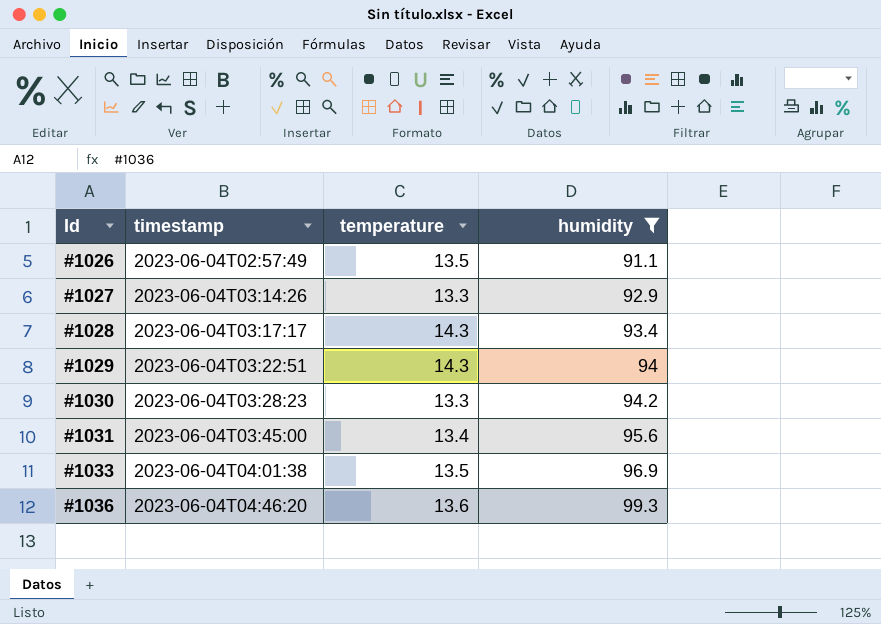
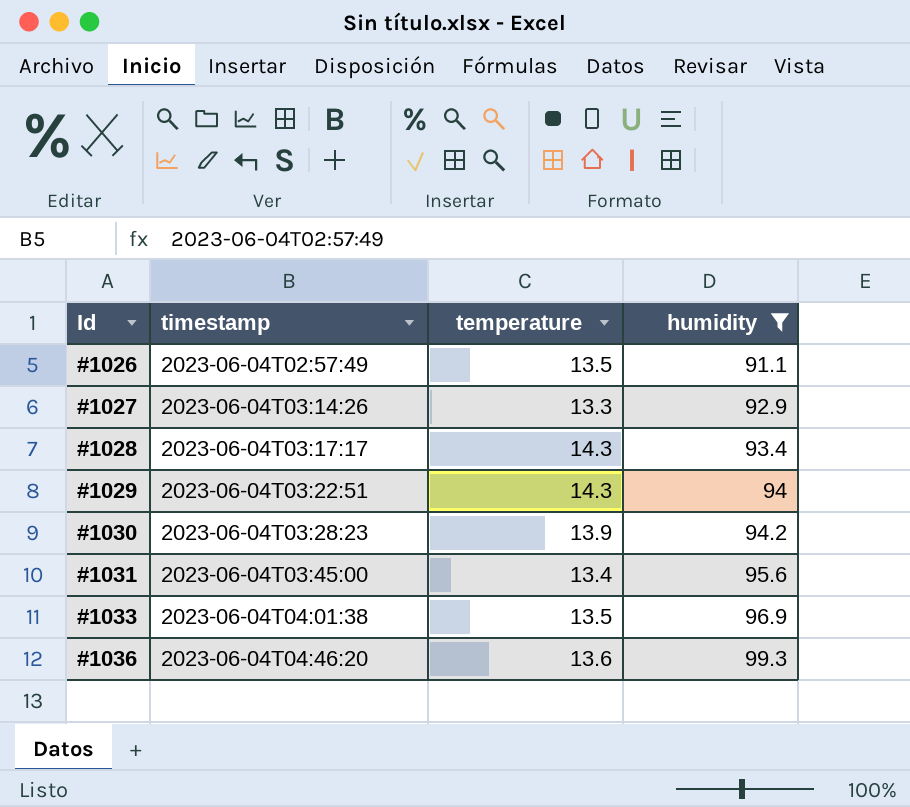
#1030 | temperature: 13.3 -> 13.9

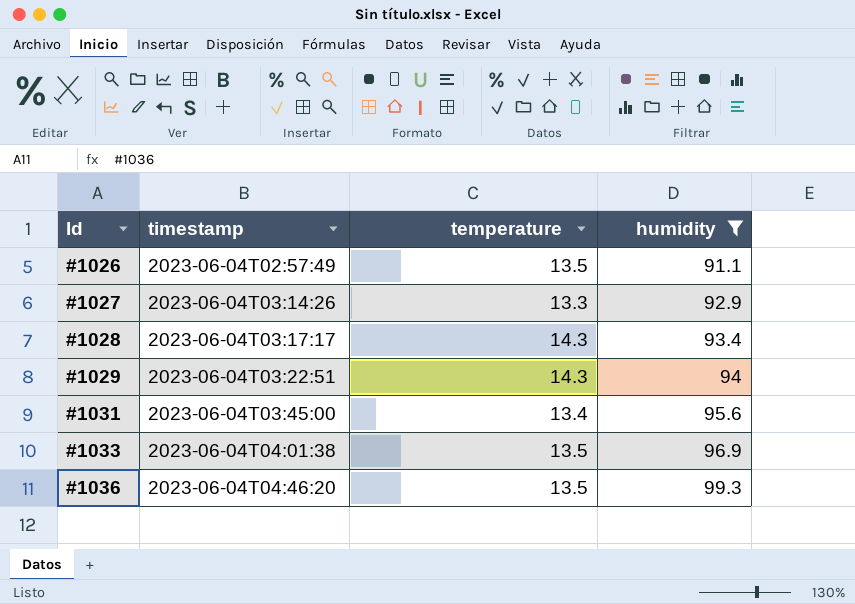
row #1030: 2023-06-04T03:28:23 | 13.9 | 94.2 -> none
#1036 | temperature: 13.6 -> 13.5

